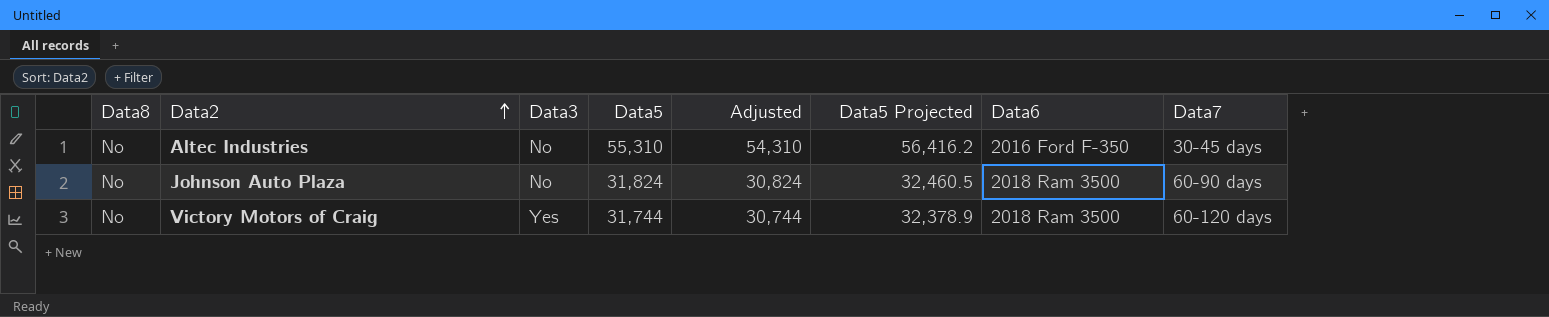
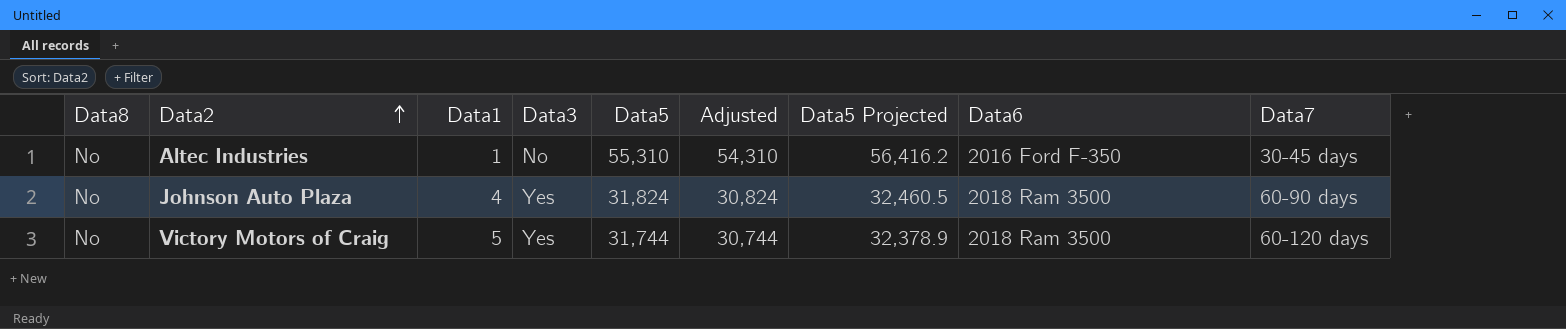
column Data1 | position: none -> 3
Johnson Auto Plaza | Data3: No -> Yes

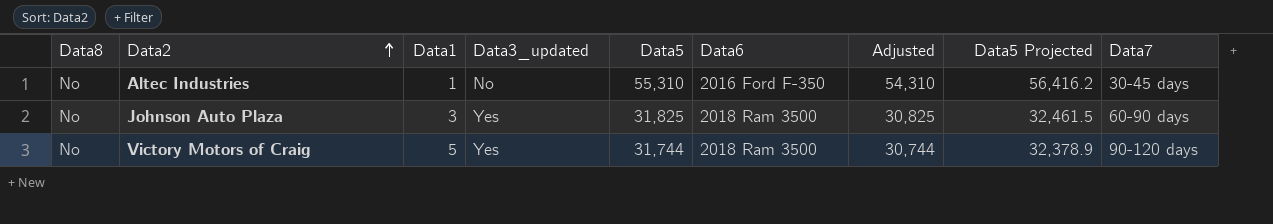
column name: Data3 -> Data3_updated
column Data6 | position: 8 -> 6
Johnson Auto Plaza | Data1: 4 -> 3
Johnson Auto Plaza | Data5: 31,824 -> 31,825
Johnson Auto Plaza | Adjusted: 30,824 -> 30,825
Johnson Auto Plaza | Data5 Projected: 32,460.5 -> 32,461.5
Victory Motors of Craig | Data7: 60-120 days -> 90-120 days

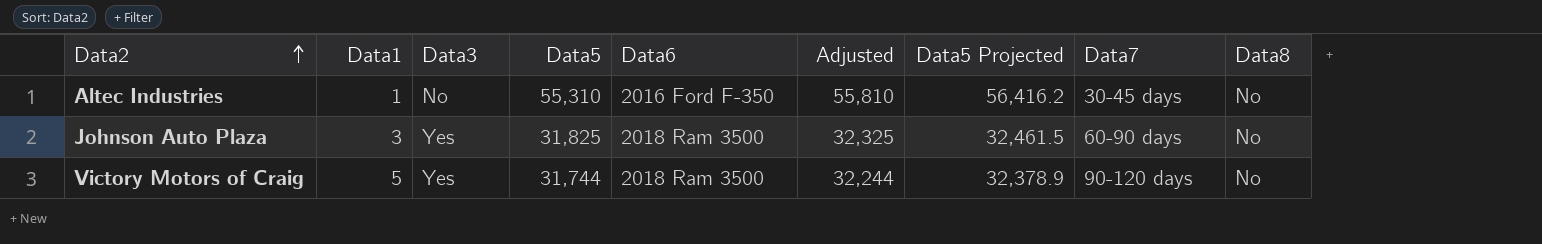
column name: Data3_updated -> Data3
column Adjusted | formula: [Data5] - 1000 -> [Data5] + 500
column Data8 | position: 1 -> 9

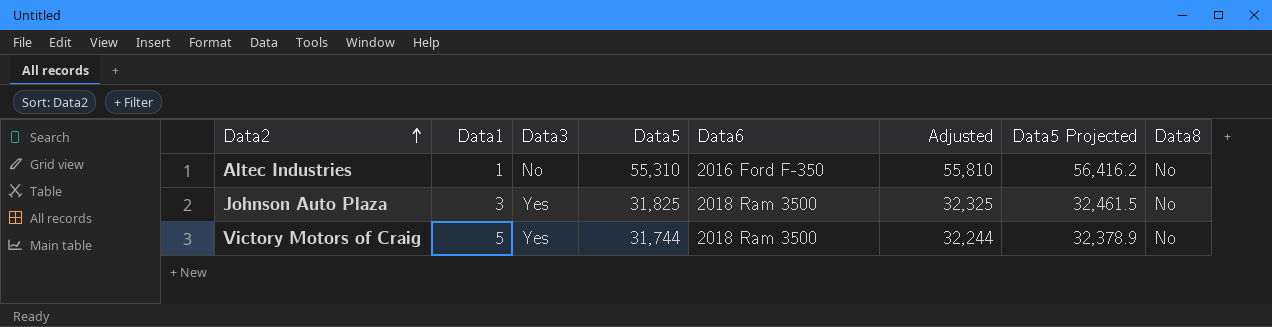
column Data7 | position: 8 -> none

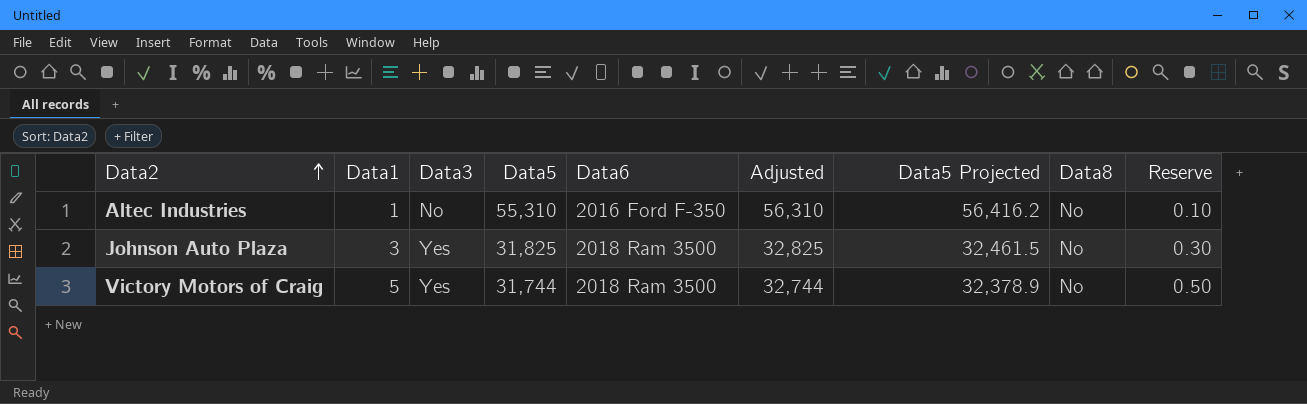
column Adjusted | formula: [Data5] + 500 -> [Data5] + 1000
column Reserve | formula: none -> [Data1] * 0.1

